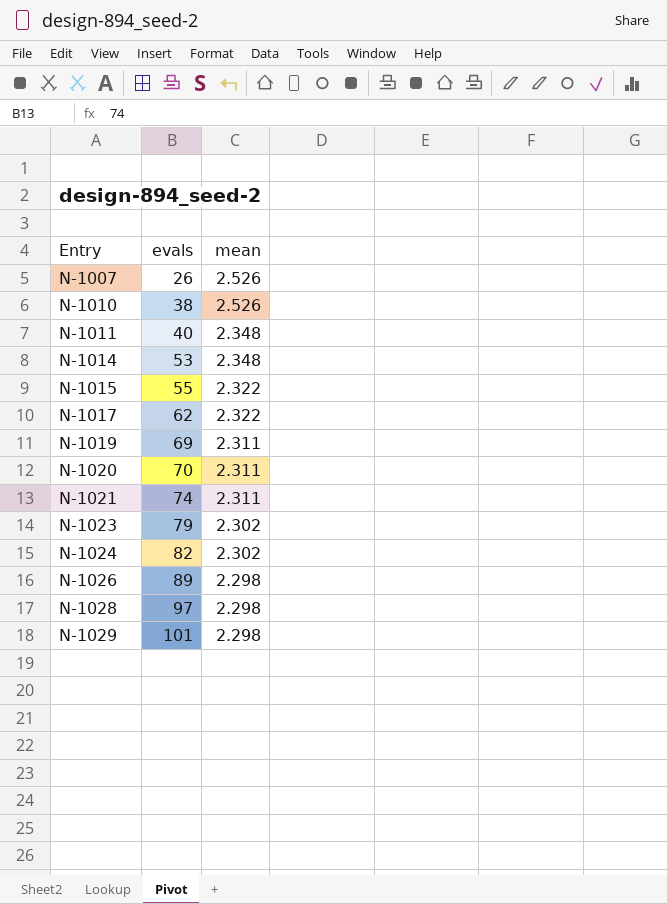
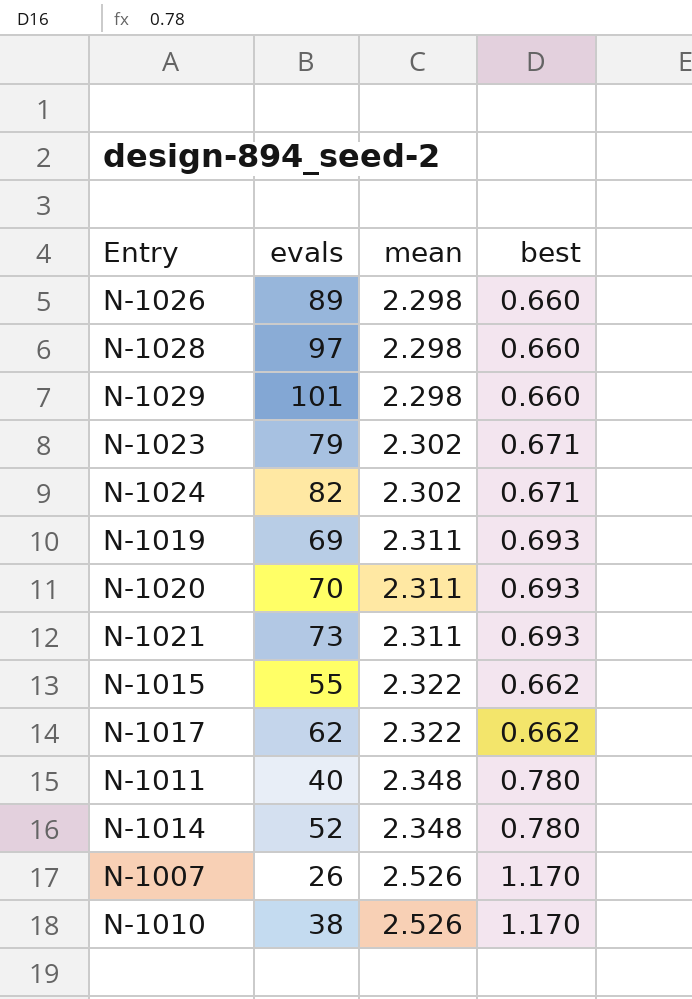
row order: Entry ascending -> mean ascending
column best | position: none -> 4
N-1021 | evals: 74 -> 73
N-1014 | evals: 53 -> 52

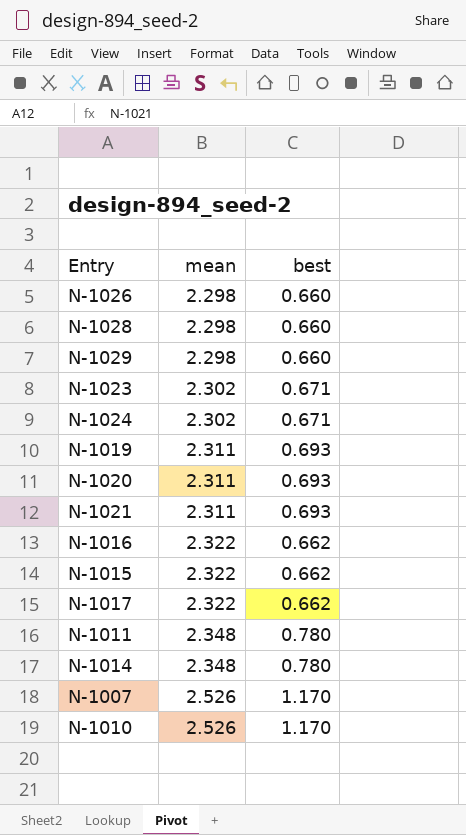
column evals | position: 2 -> none
row N-1016: none -> 2.322 | 0.662

